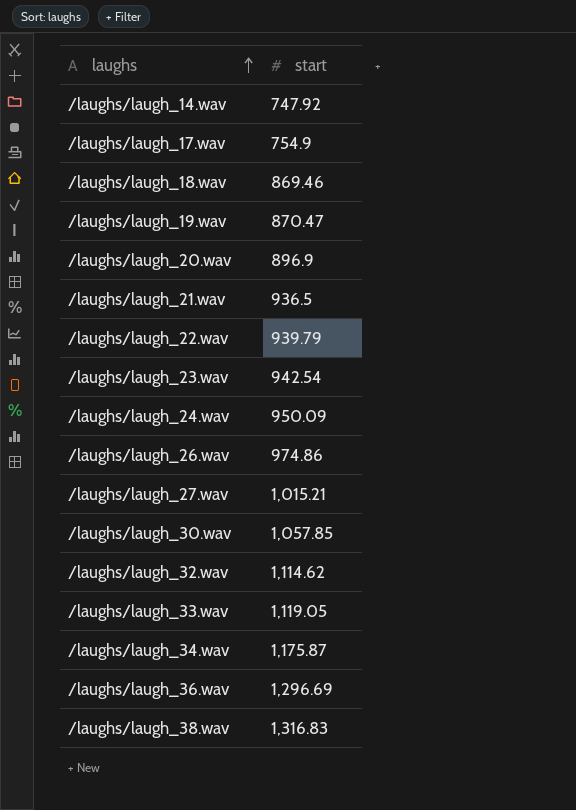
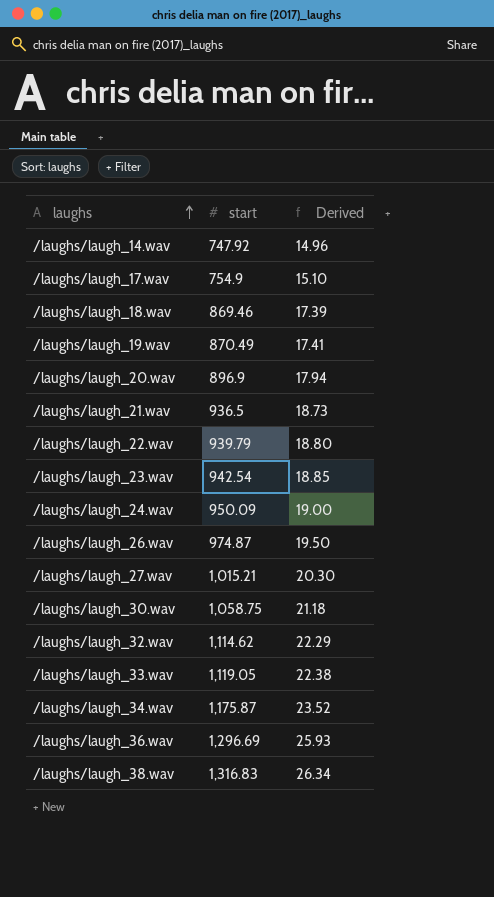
column Derived | formula: none -> [start] * 0.02
/laughs/laugh_19.wav | start: 870.47 -> 870.49
/laughs/laugh_26.wav | start: 974.86 -> 974.87
/laughs/laugh_30.wav | start: 1,057.85 -> 1,058.75

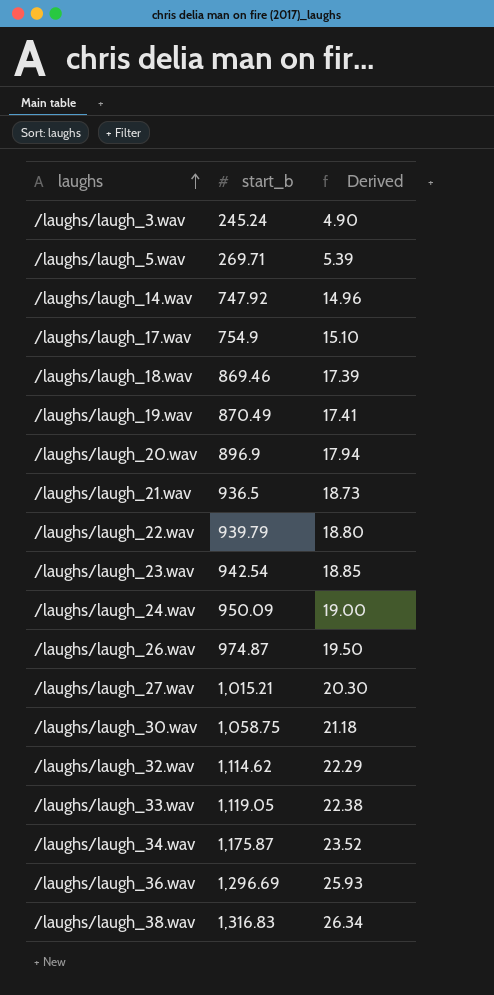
column name: start -> start_b
row /laughs/laugh_3.wav: none -> 245.24 | 4.90
row /laughs/laugh_5.wav: none -> 269.71 | 5.39

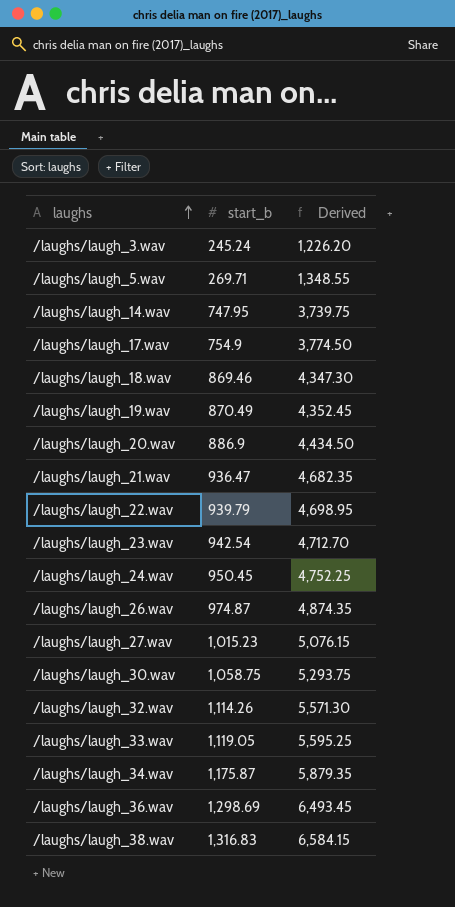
column Derived | formula: [start_b] * 0.02 -> [start_b] * 5
/laughs/laugh_14.wav | start_b: 747.92 -> 747.95
/laughs/laugh_20.wav | start_b: 896.9 -> 886.9
/laughs/laugh_21.wav | start_b: 936.5 -> 936.47
/laughs/laugh_24.wav | start_b: 950.09 -> 950.45
/laughs/laugh_27.wav | start_b: 1,015.21 -> 1,015.23
/laughs/laugh_32.wav | start_b: 1,114.62 -> 1,114.26
/laughs/laugh_36.wav | start_b: 1,296.69 -> 1,298.69

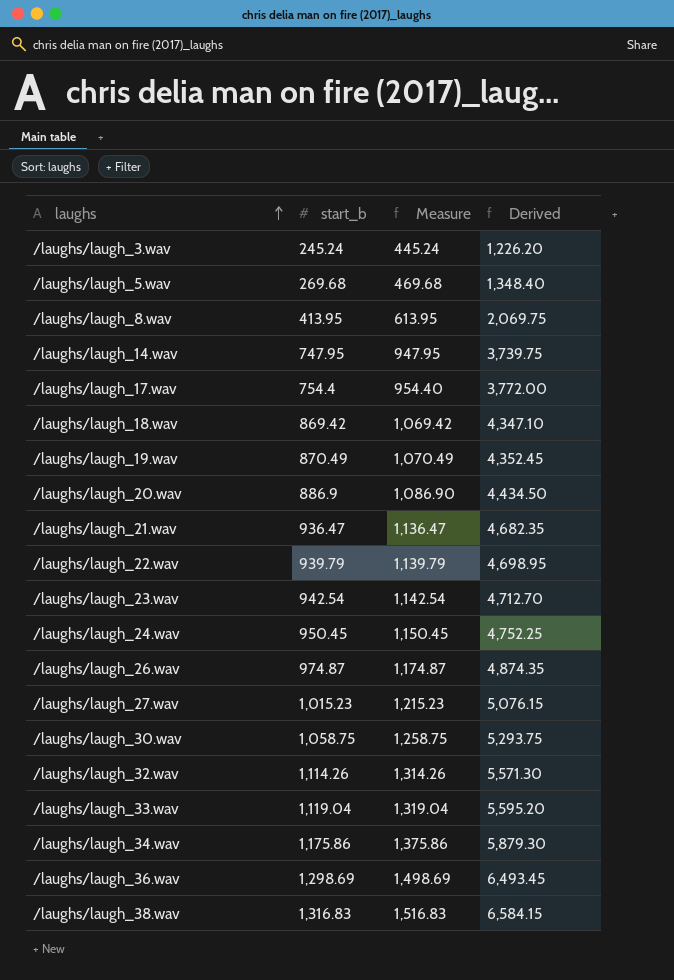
column Measure | formula: none -> [start_b] + 200
/laughs/laugh_5.wav | start_b: 269.71 -> 269.68
/laughs/laugh_5.wav | Derived: 1,348.55 -> 1,348.40
row /laughs/laugh_8.wav: none -> 413.95 | 613.95 | 2,069.75
/laughs/laugh_17.wav | start_b: 754.9 -> 754.4
/laughs/laugh_17.wav | Derived: 3,774.50 -> 3,772.00
/laughs/laugh_18.wav | start_b: 869.46 -> 869.42
/laughs/laugh_18.wav | Derived: 4,347.30 -> 4,347.10
/laughs/laugh_33.wav | start_b: 1,119.05 -> 1,119.04
/laughs/laugh_33.wav | Derived: 5,595.25 -> 5,595.20
/laughs/laugh_34.wav | start_b: 1,175.87 -> 1,175.86
/laughs/laugh_34.wav | Derived: 5,879.35 -> 5,879.30

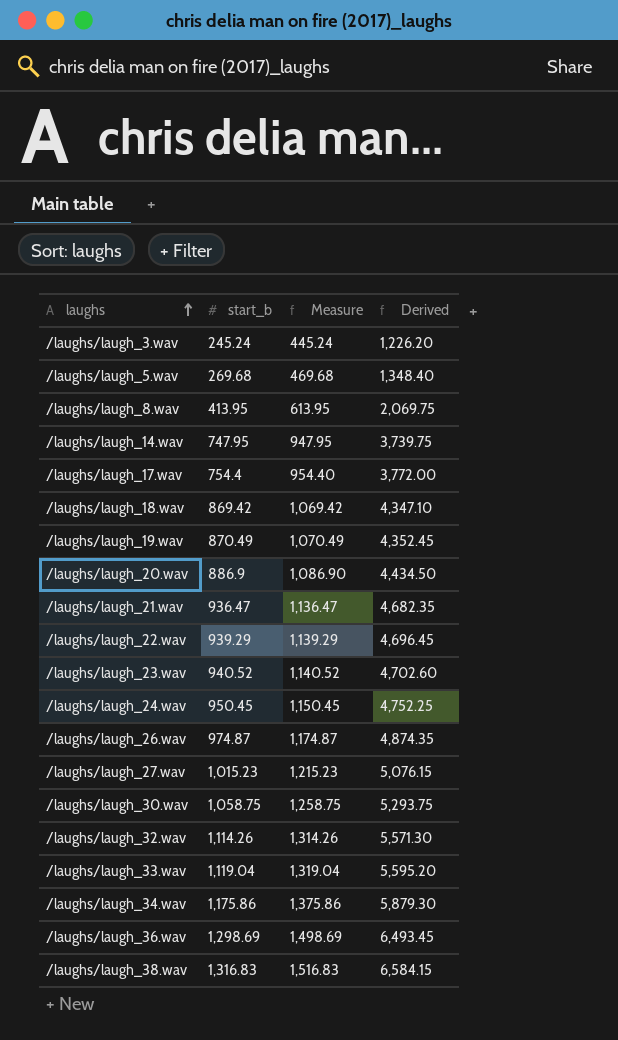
/laughs/laugh_22.wav | start_b: 939.79 -> 939.29
/laughs/laugh_22.wav | Measure: 1,139.79 -> 1,139.29
/laughs/laugh_22.wav | Derived: 4,698.95 -> 4,696.45
/laughs/laugh_23.wav | start_b: 942.54 -> 940.52
/laughs/laugh_23.wav | Measure: 1,142.54 -> 1,140.52
/laughs/laugh_23.wav | Derived: 4,712.70 -> 4,702.60

